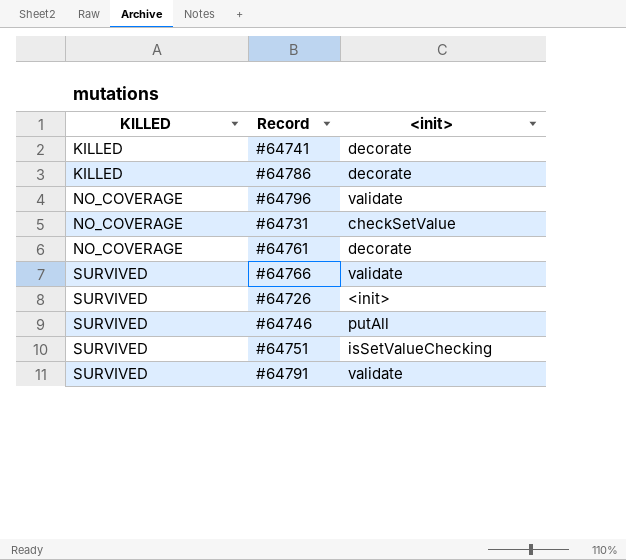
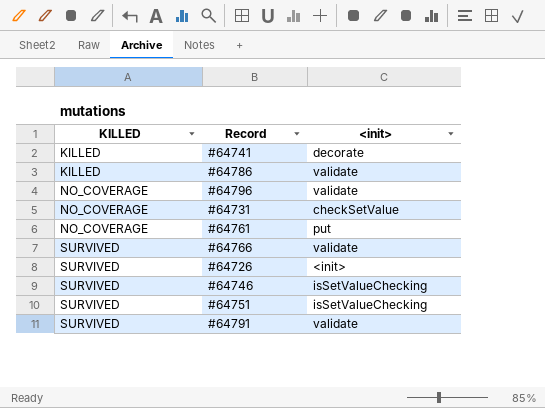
#64786 | <init>: decorate -> validate
#64761 | <init>: decorate -> put
#64746 | <init>: putAll -> isSetValueChecking

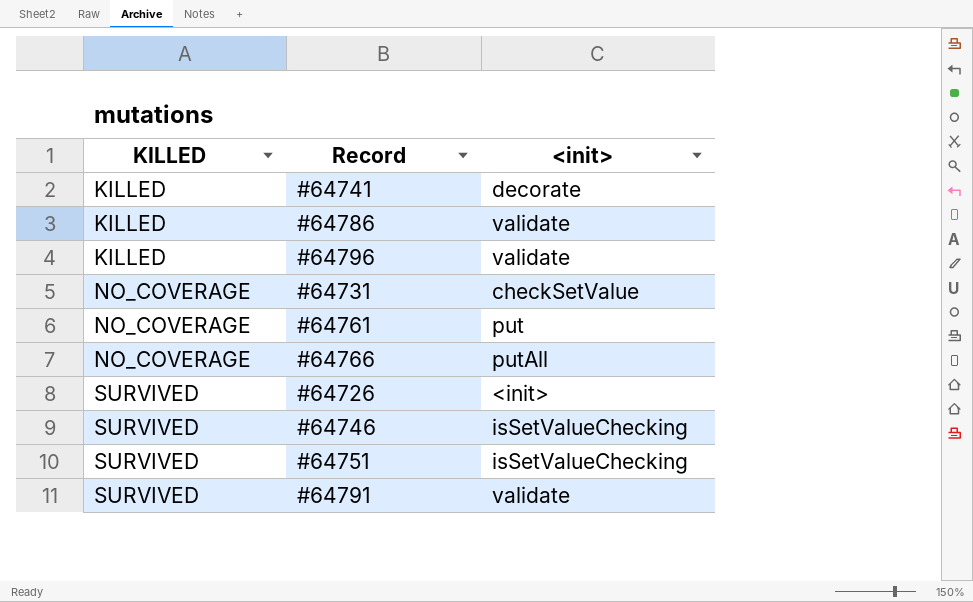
#64796 | KILLED: NO_COVERAGE -> KILLED
#64766 | KILLED: SURVIVED -> NO_COVERAGE
#64766 | <init>: validate -> putAll

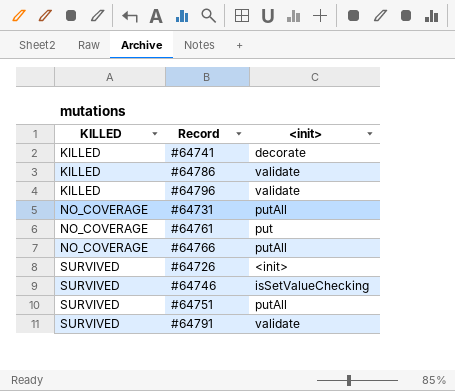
#64731 | <init>: checkSetValue -> putAll
#64751 | <init>: isSetValueChecking -> putAll

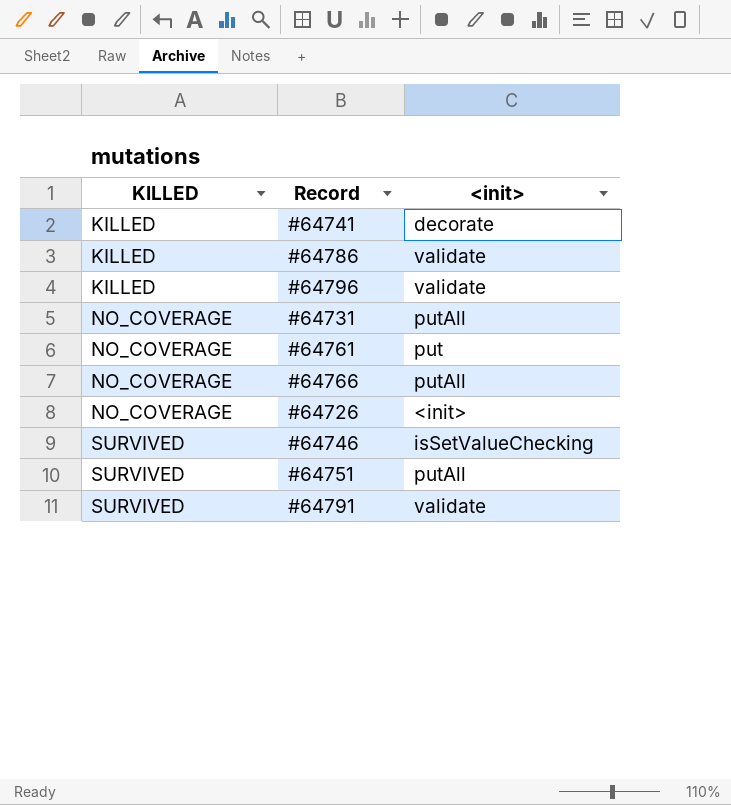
#64726 | KILLED: SURVIVED -> NO_COVERAGE

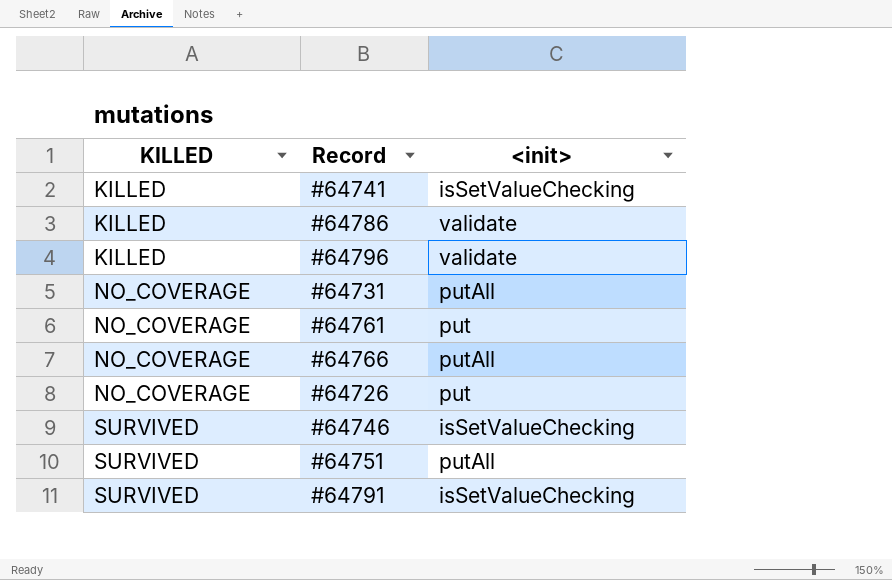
#64741 | <init>: decorate -> isSetValueChecking
#64726 | <init>: <init> -> put
#64791 | <init>: validate -> isSetValueChecking

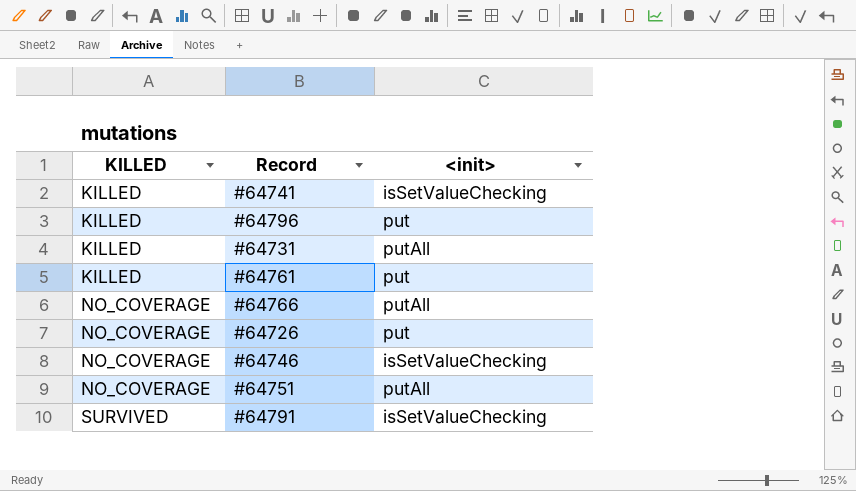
row #64786: KILLED | validate -> none
#64796 | <init>: validate -> put
#64731 | KILLED: NO_COVERAGE -> KILLED
#64761 | KILLED: NO_COVERAGE -> KILLED
#64746 | KILLED: SURVIVED -> NO_COVERAGE
#64751 | KILLED: SURVIVED -> NO_COVERAGE

